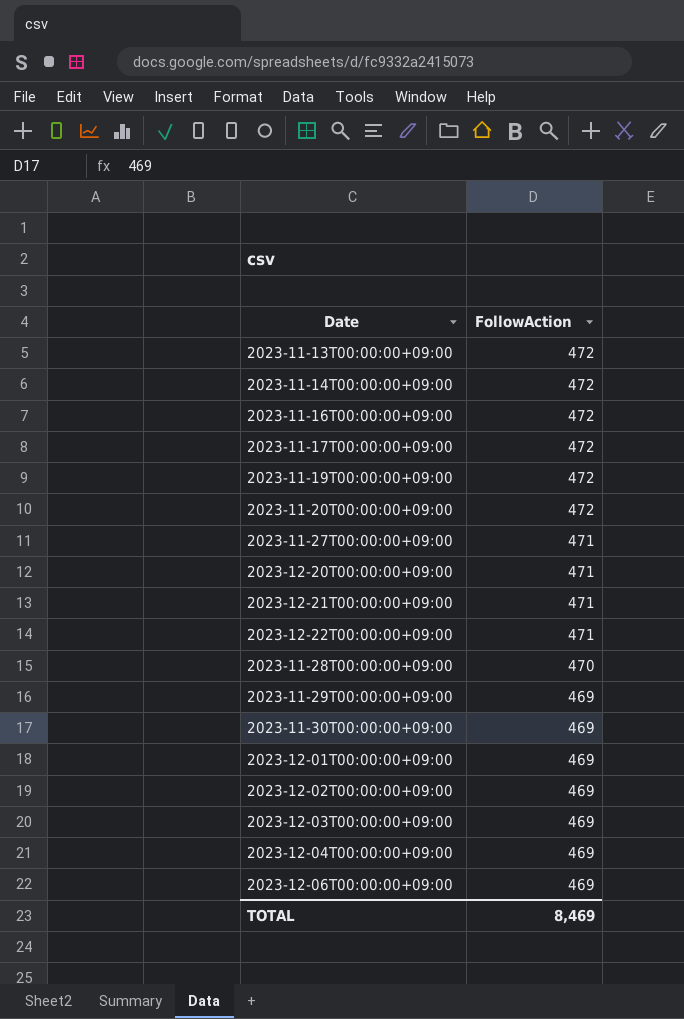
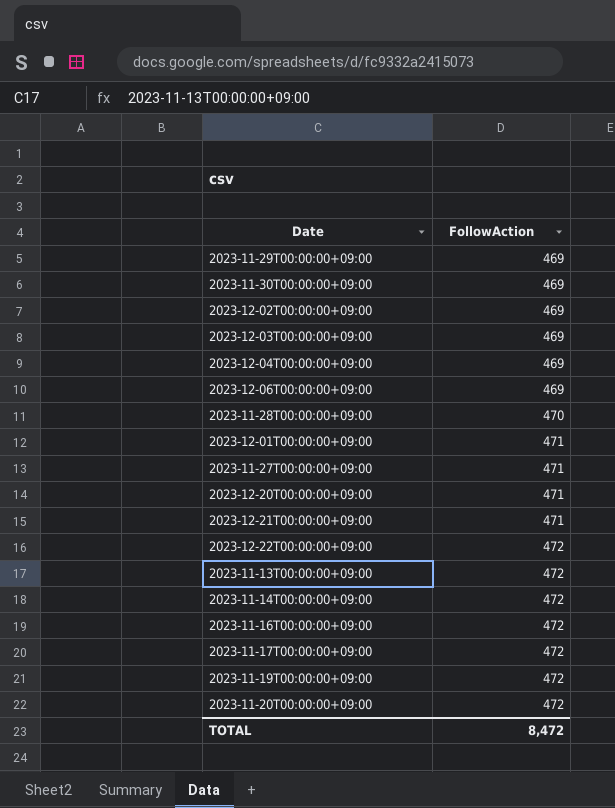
row order: FollowAction descending -> FollowAction ascending
2023-12-01T00:00:00+09:00 | FollowAction: 469 -> 471
2023-12-22T00:00:00+09:00 | FollowAction: 471 -> 472
TOTAL | FollowAction: 8,469 -> 8,472

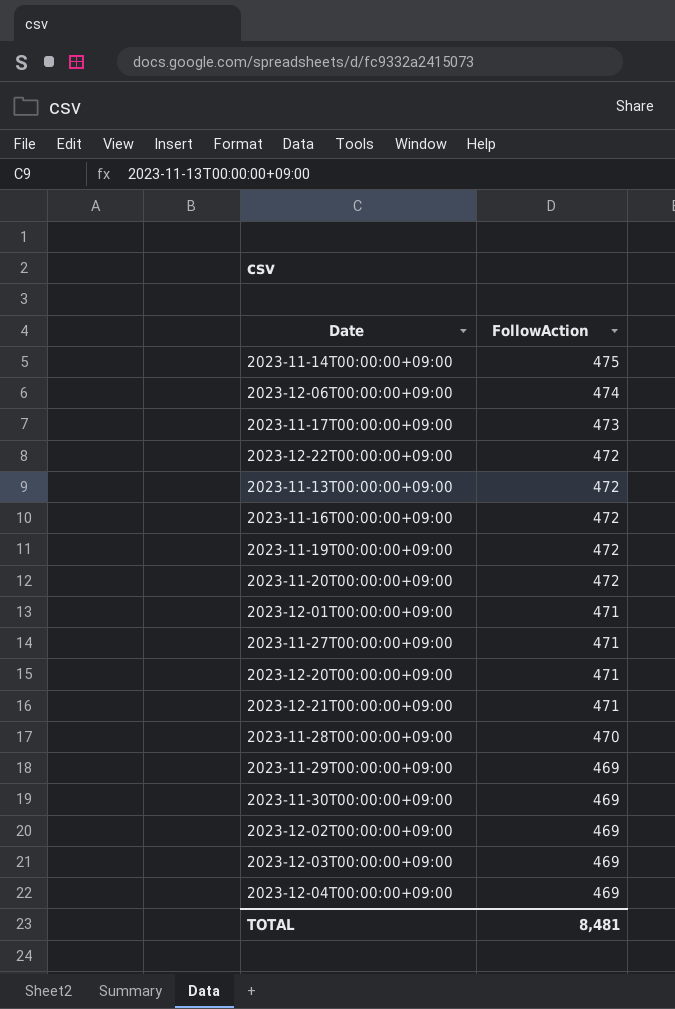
row order: FollowAction ascending -> FollowAction descending
2023-11-14T00:00:00+09:00 | FollowAction: 472 -> 475
2023-12-06T00:00:00+09:00 | FollowAction: 469 -> 474
2023-11-17T00:00:00+09:00 | FollowAction: 472 -> 473
TOTAL | FollowAction: 8,472 -> 8,481

